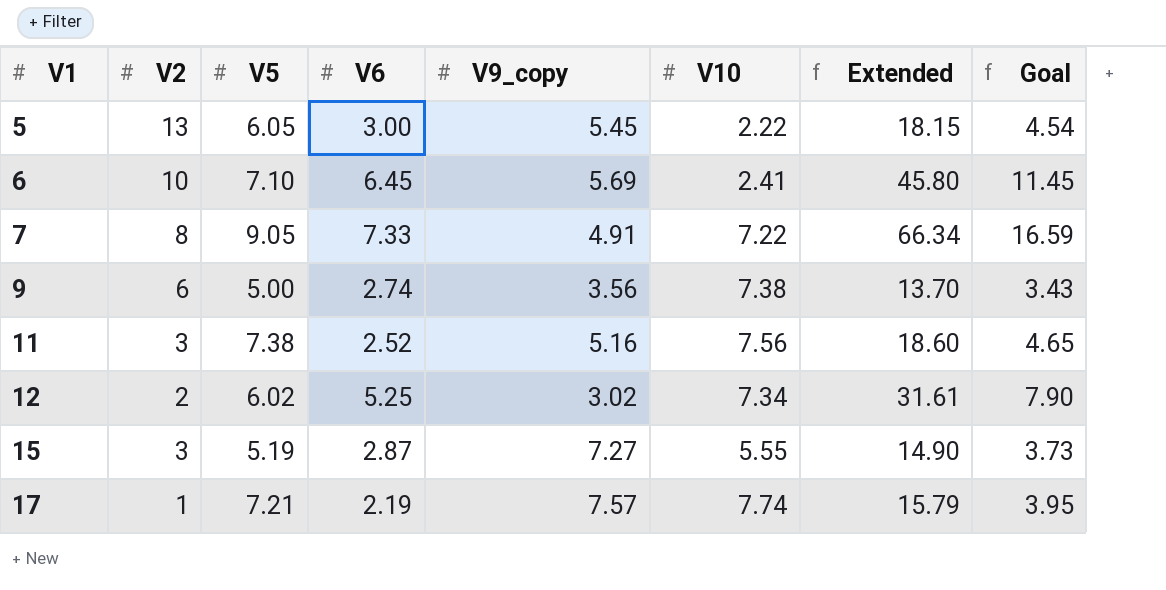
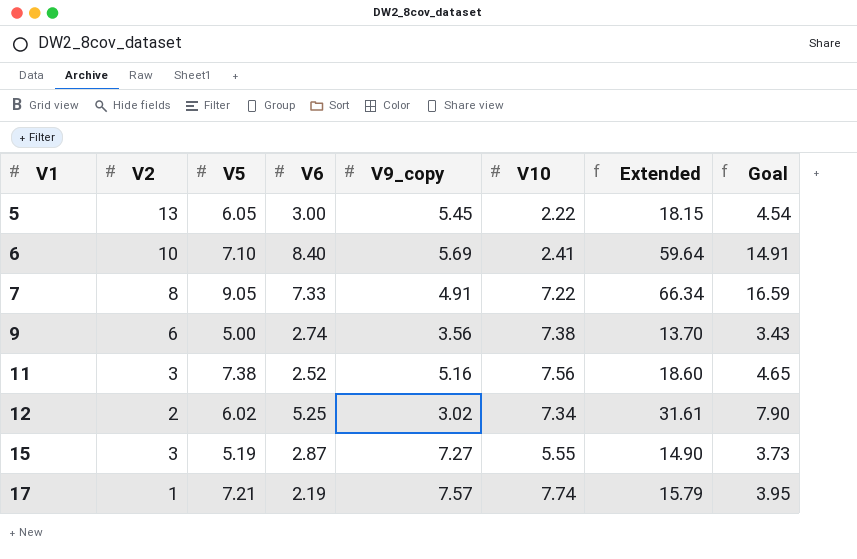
6 | V6: 6.45 -> 8.40
6 | Extended: 45.80 -> 59.64
6 | Goal: 11.45 -> 14.91

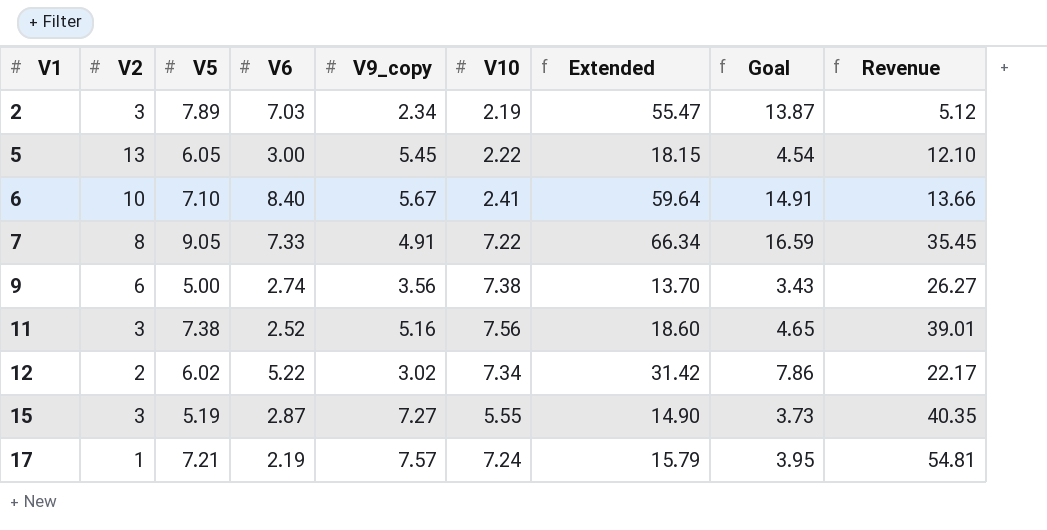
column Revenue | formula: none -> [V9_copy] * [V10]
row 2: none -> 3 | 7.89 | 7.03 | 2.34 | 2.19 | 55.47 | 13.87 | 5.12
6 | V9_copy: 5.69 -> 5.67
12 | V6: 5.25 -> 5.22
12 | Extended: 31.61 -> 31.42
12 | Goal: 7.90 -> 7.86
17 | V10: 7.74 -> 7.24

